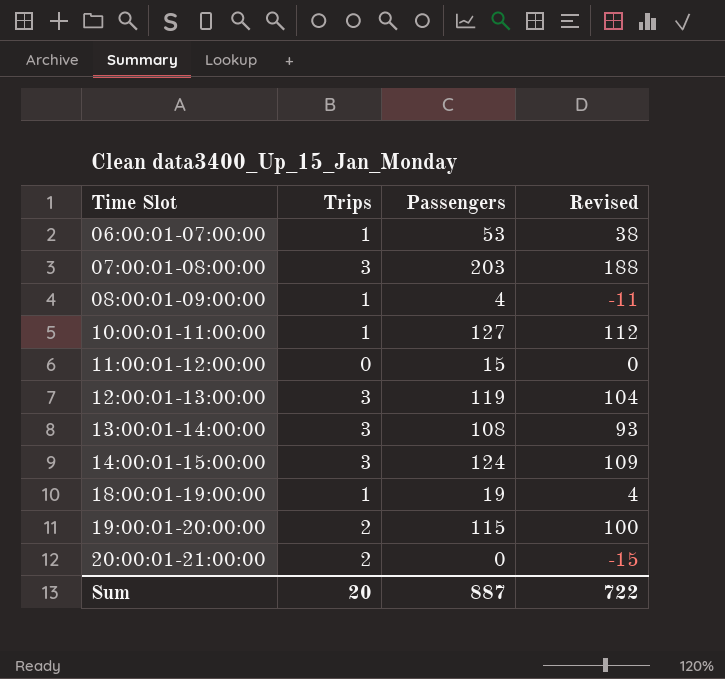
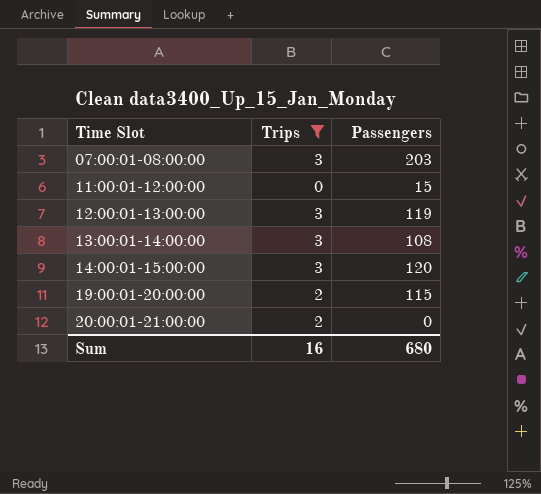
filter: none -> Trips != 1
column Revised | formula: [Passengers] - 15 -> none
14:00:01-15:00:00 | Passengers: 124 -> 120
Sum | Trips: 20 -> 16
Sum | Passengers: 887 -> 680

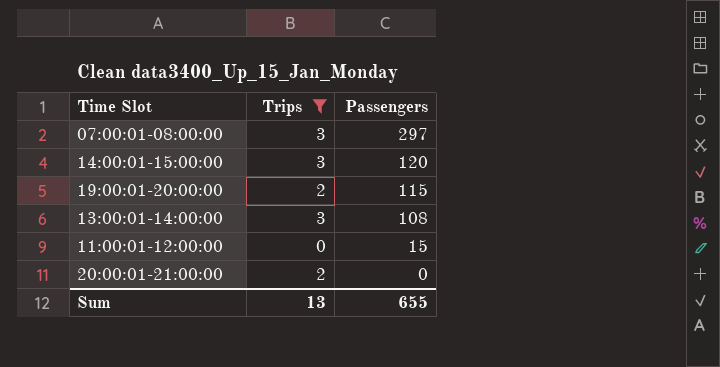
row order: Time Slot ascending -> Passengers descending
row 12:00:01-13:00:00: 3 | 119 -> none
07:00:01-08:00:00 | Passengers: 203 -> 297
Sum | Trips: 16 -> 13
Sum | Passengers: 680 -> 655

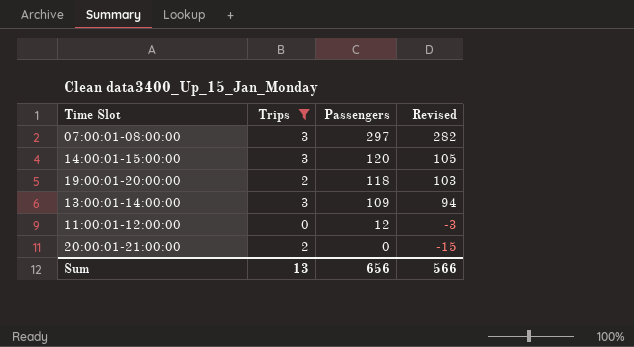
column Revised | formula: none -> [Passengers] - 15
19:00:01-20:00:00 | Passengers: 115 -> 118
13:00:01-14:00:00 | Passengers: 108 -> 109
11:00:01-12:00:00 | Passengers: 15 -> 12
Sum | Passengers: 655 -> 656

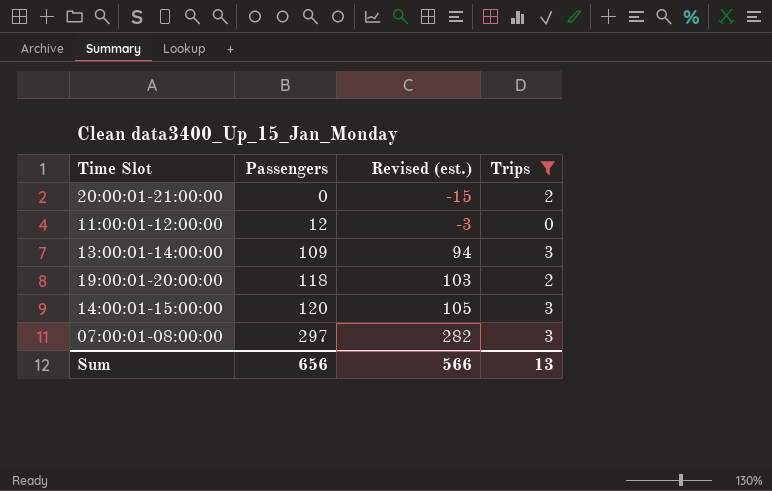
row order: Passengers descending -> Passengers ascending
column name: Revised -> Revised (est.)
column Trips | position: 2 -> 4

